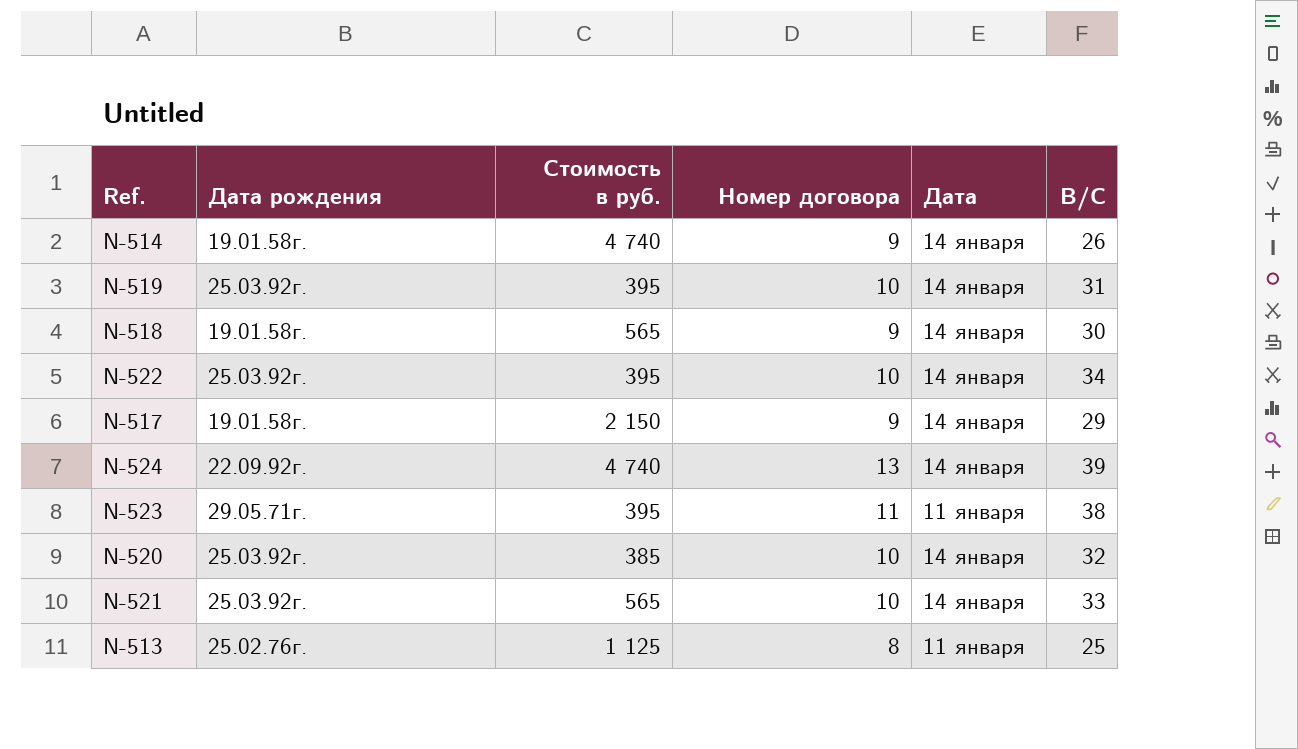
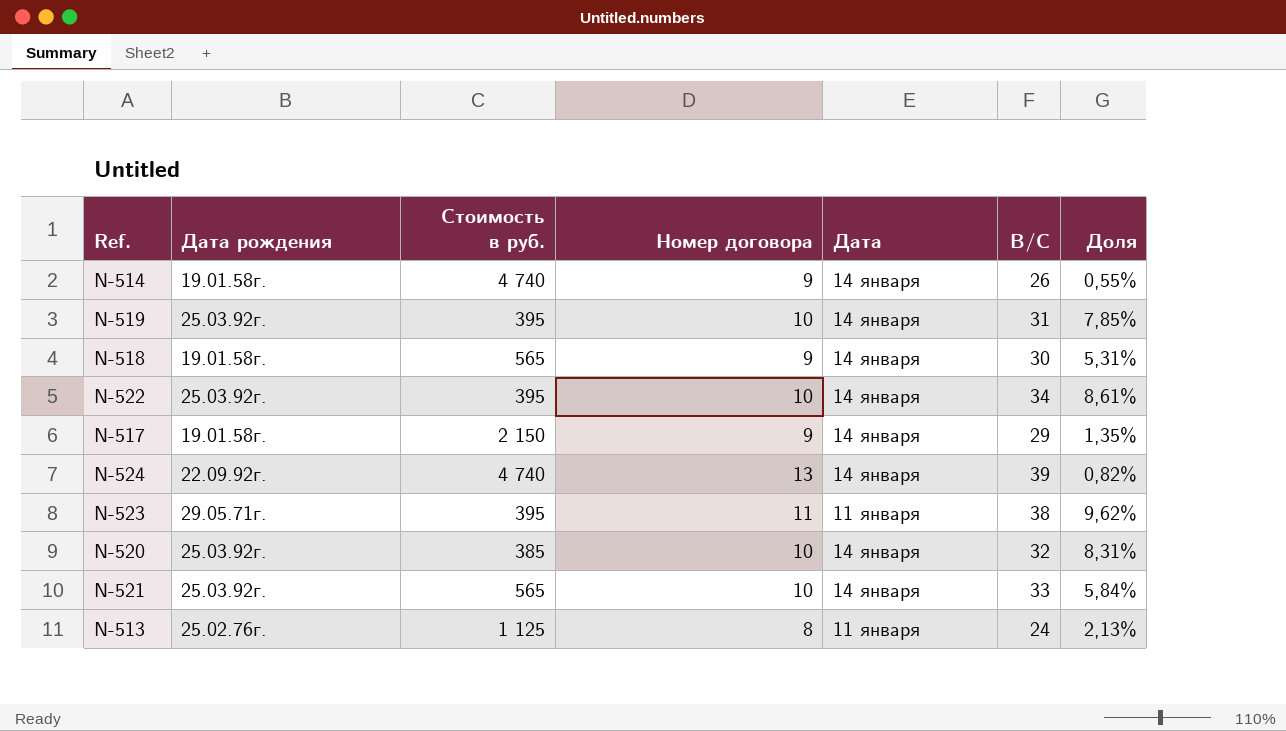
column Доля | formula: none -> [В/С] / [Стоимость в руб.]
N-513 | В/С: 25 -> 24

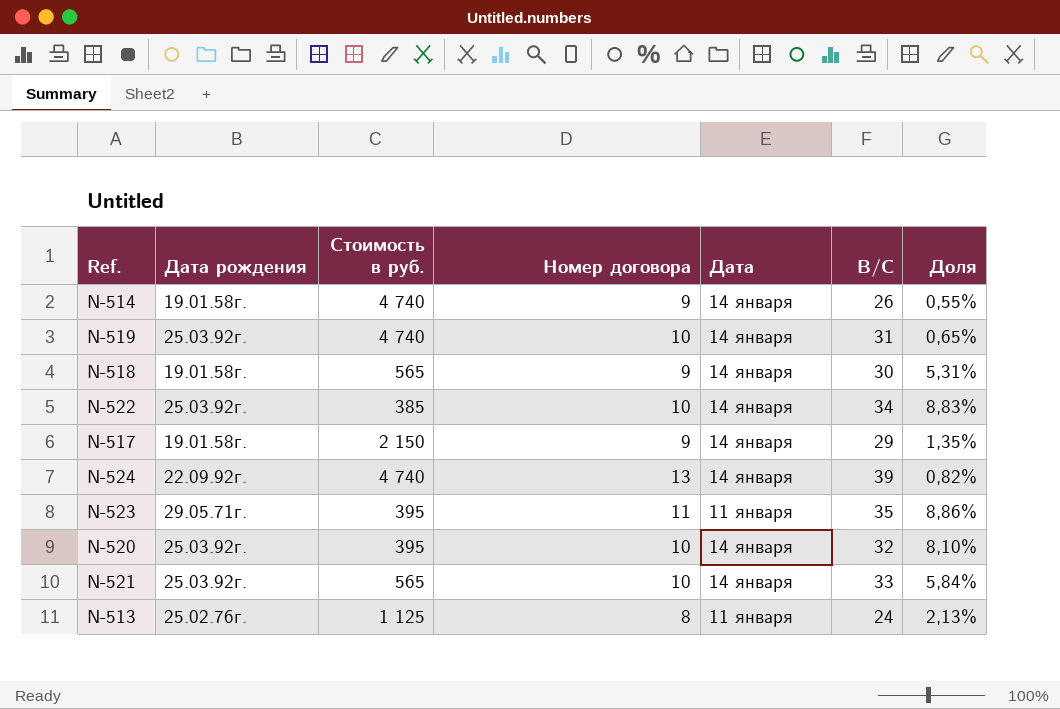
N-519 | Стоимость в руб.: 395 -> 4 740
N-519 | Доля: 7,85% -> 0,65%
N-522 | Стоимость в руб.: 395 -> 385
N-522 | Доля: 8,61% -> 8,83%
N-523 | В/С: 38 -> 35
N-523 | Доля: 9,62% -> 8,86%
N-520 | Стоимость в руб.: 385 -> 395
N-520 | Доля: 8,31% -> 8,10%

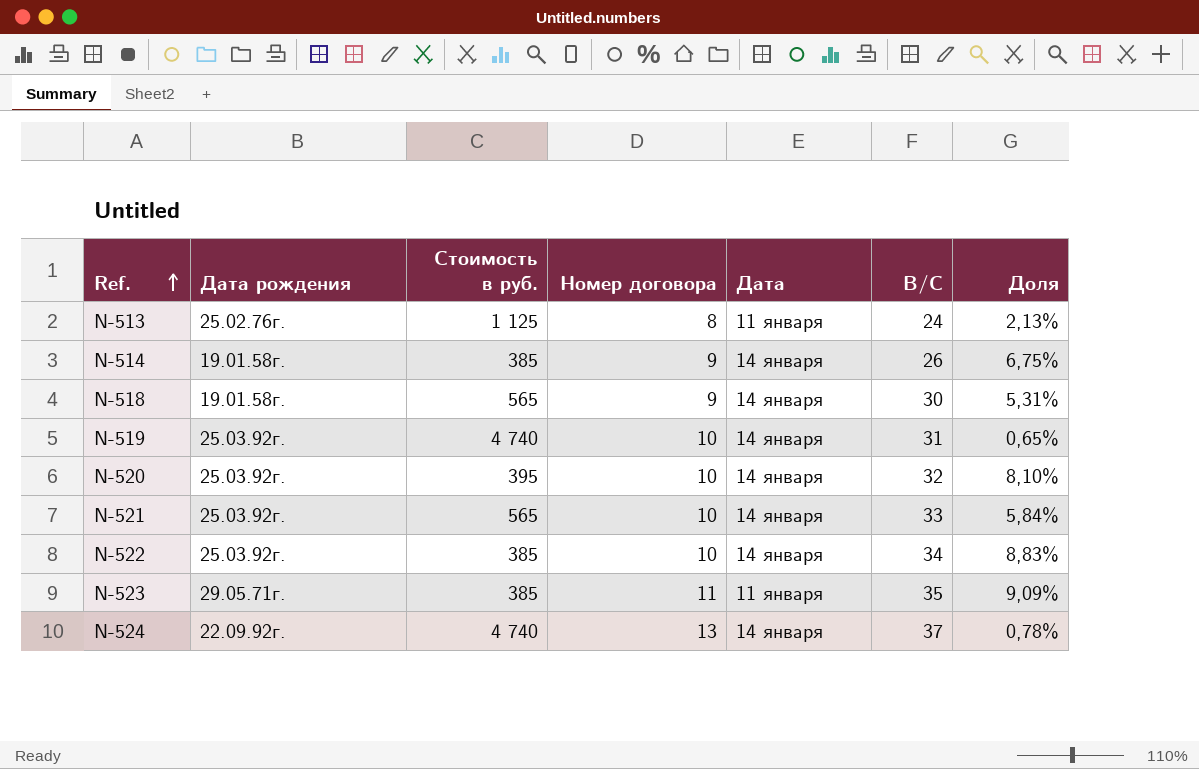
row order: none -> Ref. ascending
row N-517: 19.01.58г. | 2 150 | 9 | 14 января | 29 | 1,35% -> none
N-514 | Стоимость в руб.: 4 740 -> 385
N-514 | Доля: 0,55% -> 6,75%
N-523 | Стоимость в руб.: 395 -> 385
N-523 | Доля: 8,86% -> 9,09%
N-524 | В/С: 39 -> 37
N-524 | Доля: 0,82% -> 0,78%

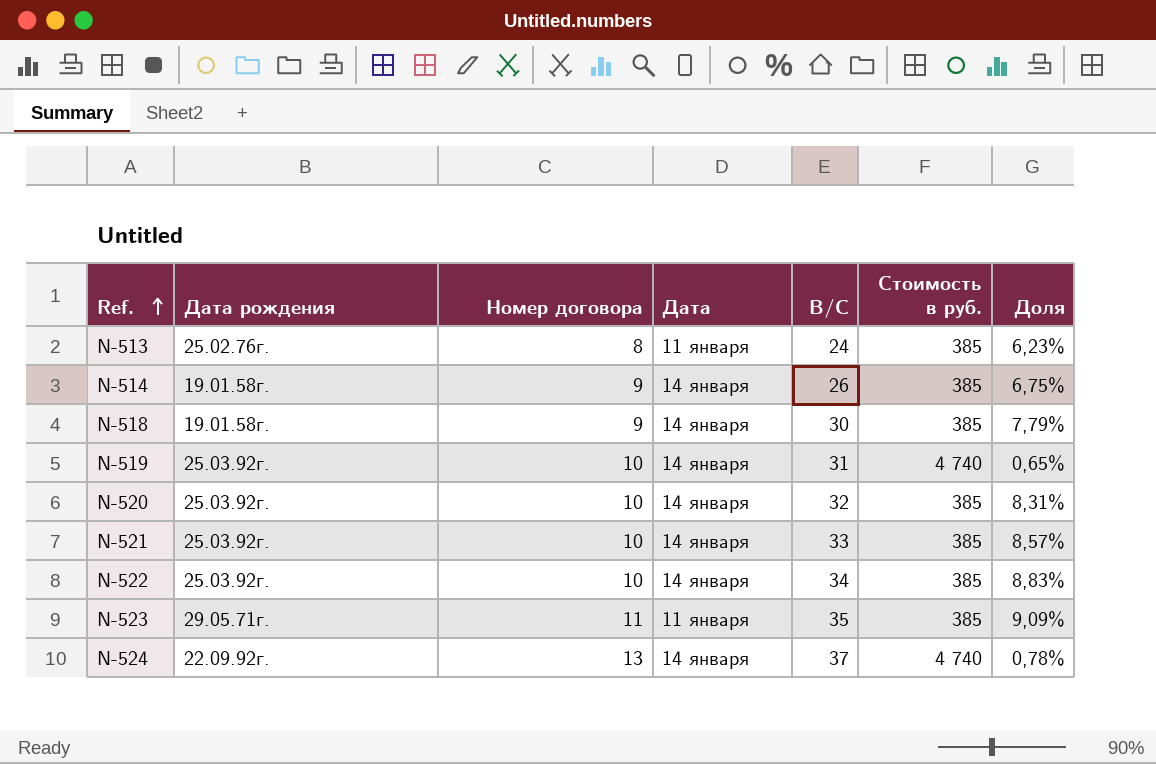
column Стоимость в руб. | position: 3 -> 6
N-513 | Стоимость в руб.: 1 125 -> 385
N-513 | Доля: 2,13% -> 6,23%
N-518 | Стоимость в руб.: 565 -> 385
N-518 | Доля: 5,31% -> 7,79%
N-520 | Стоимость в руб.: 395 -> 385
N-520 | Доля: 8,10% -> 8,31%
N-521 | Стоимость в руб.: 565 -> 385
N-521 | Доля: 5,84% -> 8,57%

